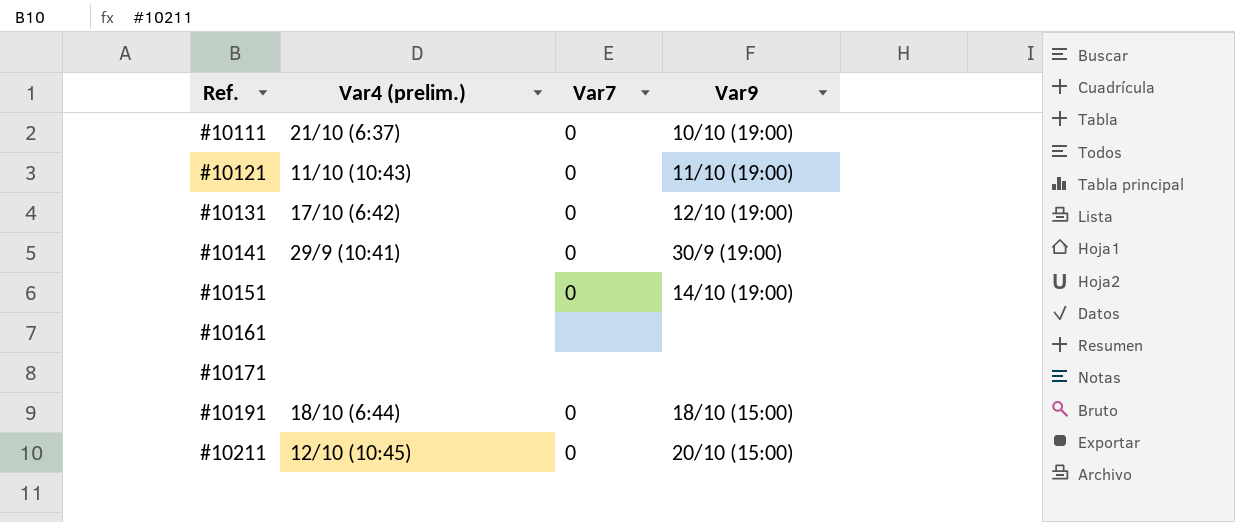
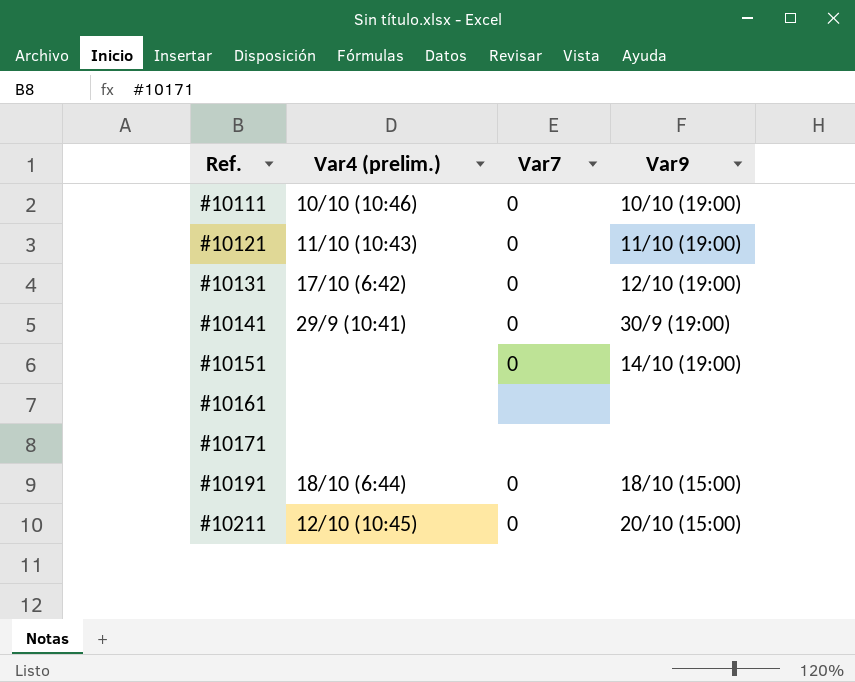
#10111 | Var4 (prelim.): 21/10 (6:37) -> 10/10 (10:46)

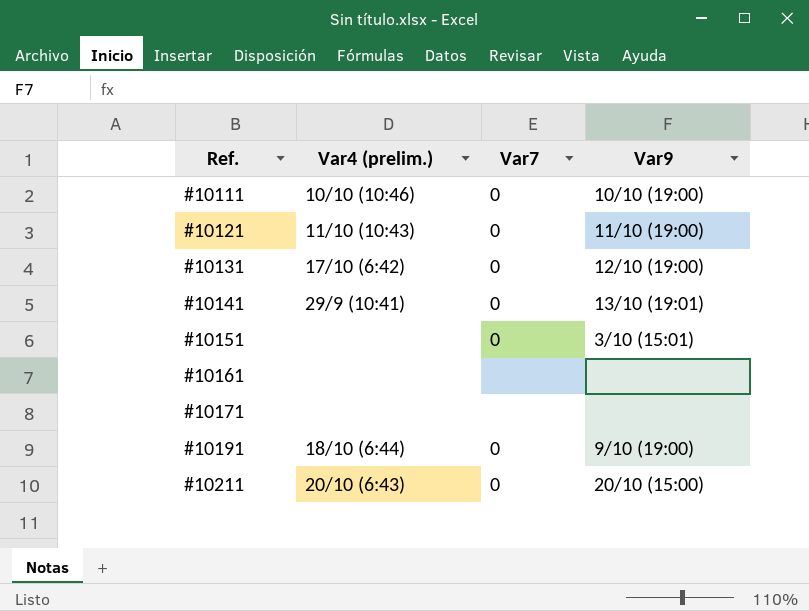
#10141 | Var9: 30/9 (19:00) -> 13/10 (19:01)
#10151 | Var9: 14/10 (19:00) -> 3/10 (15:01)
#10191 | Var9: 18/10 (15:00) -> 9/10 (19:00)
#10211 | Var4 (prelim.): 12/10 (10:45) -> 20/10 (6:43)

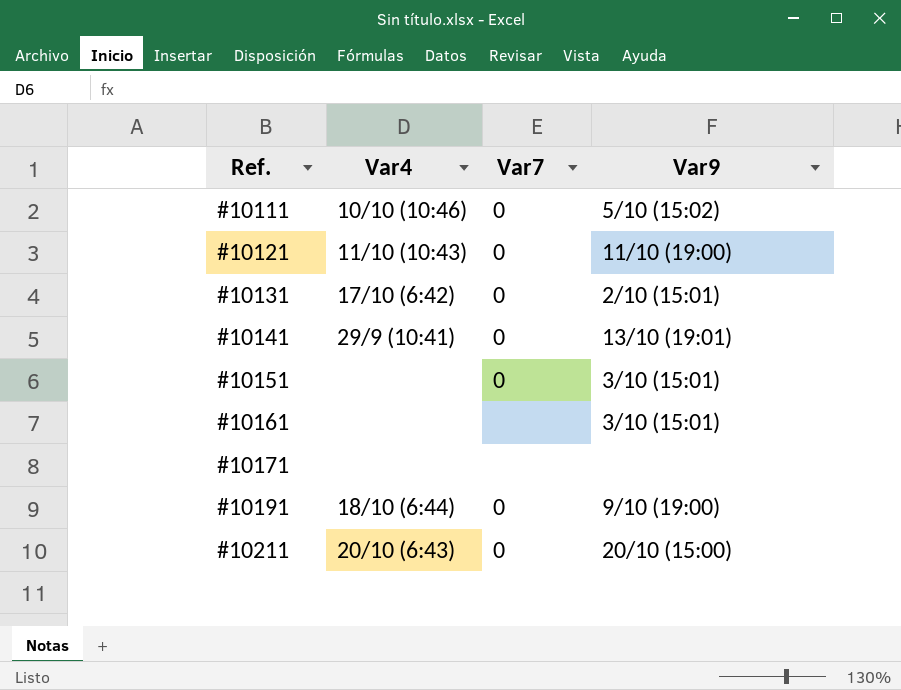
column name: Var4 (prelim.) -> Var4
#10111 | Var9: 10/10 (19:00) -> 5/10 (15:02)
#10131 | Var9: 12/10 (19:00) -> 2/10 (15:01)
#10161 | Var9: none -> 3/10 (15:01)

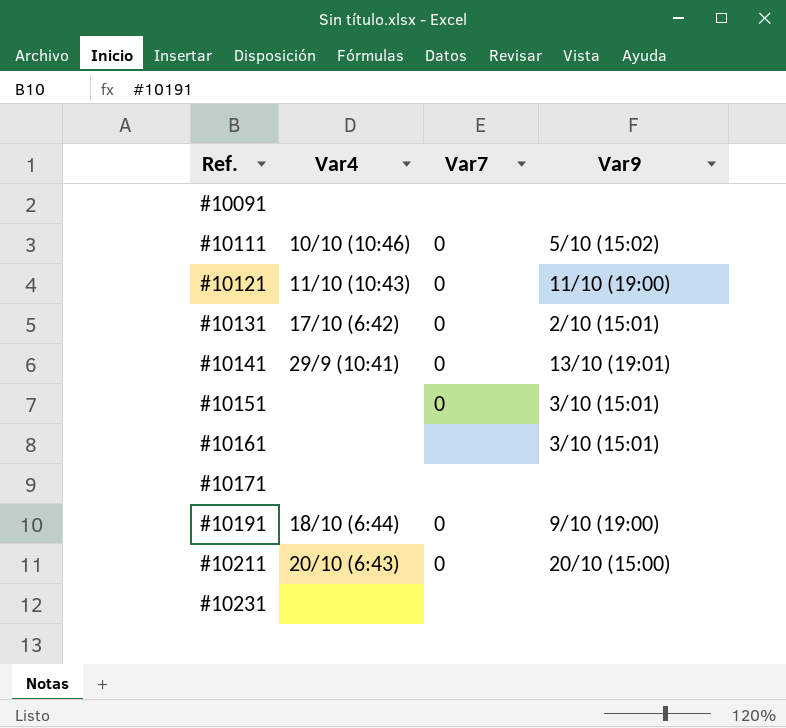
row #10091: none -> none | none | none
row #10231: none -> none | none | none

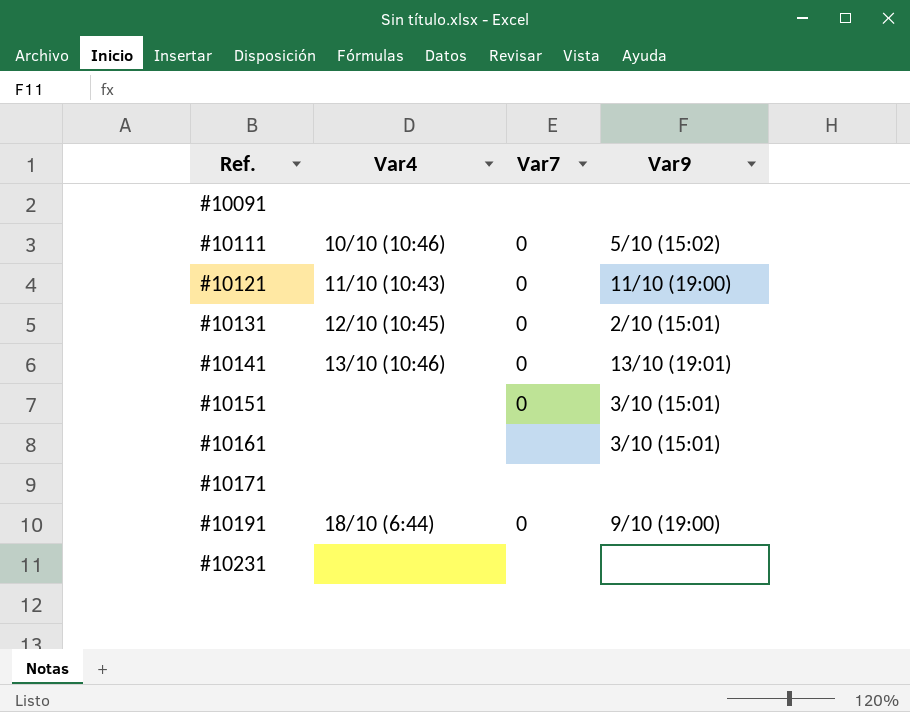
row #10211: 20/10 (6:43) | 0 | 20/10 (15:00) -> none
#10131 | Var4: 17/10 (6:42) -> 12/10 (10:45)
#10141 | Var4: 29/9 (10:41) -> 13/10 (10:46)

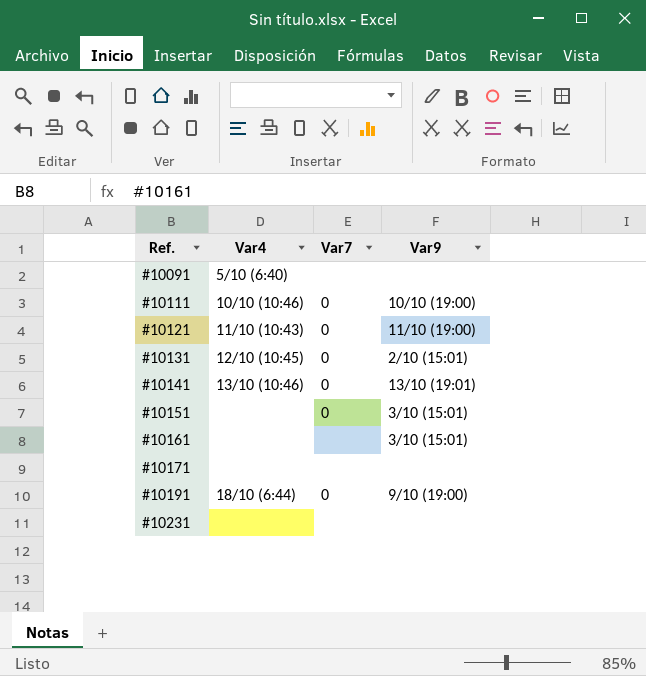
#10091 | Var4: none -> 5/10 (6:40)
#10111 | Var9: 5/10 (15:02) -> 10/10 (19:00)

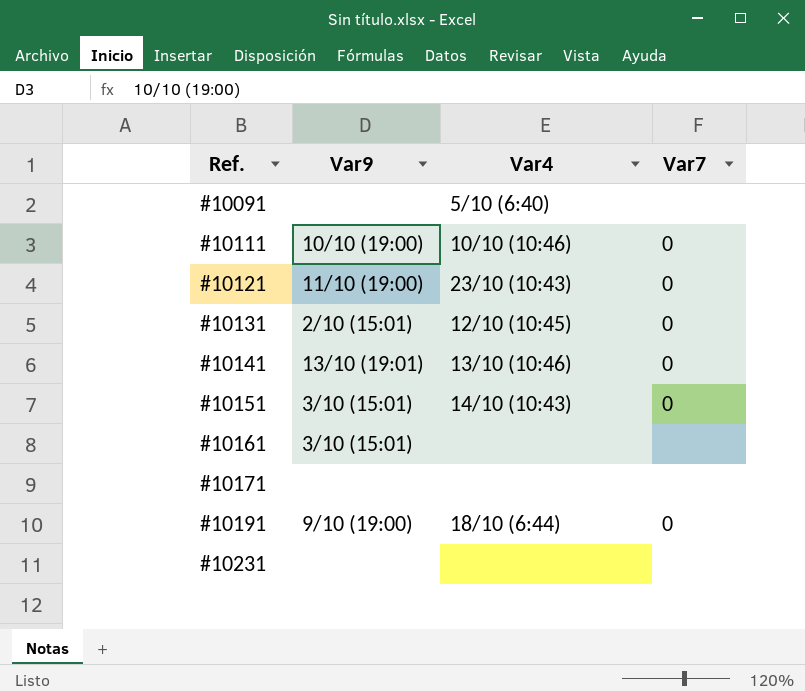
column Var9 | position: 4 -> 2
#10121 | Var4: 11/10 (10:43) -> 23/10 (10:43)
#10151 | Var4: none -> 14/10 (10:43)

